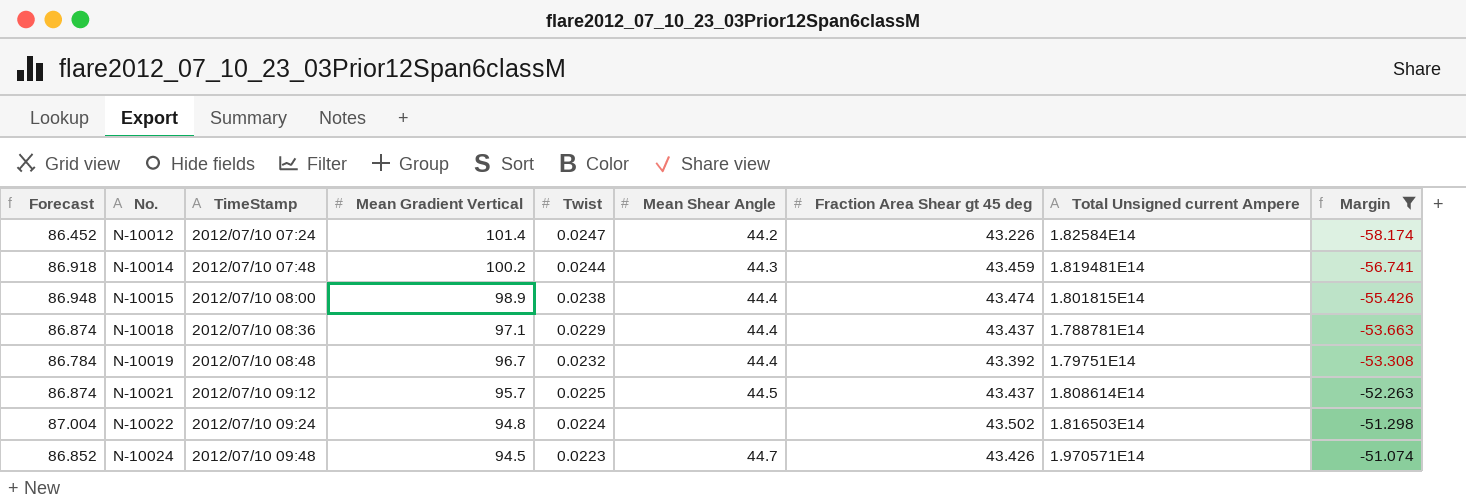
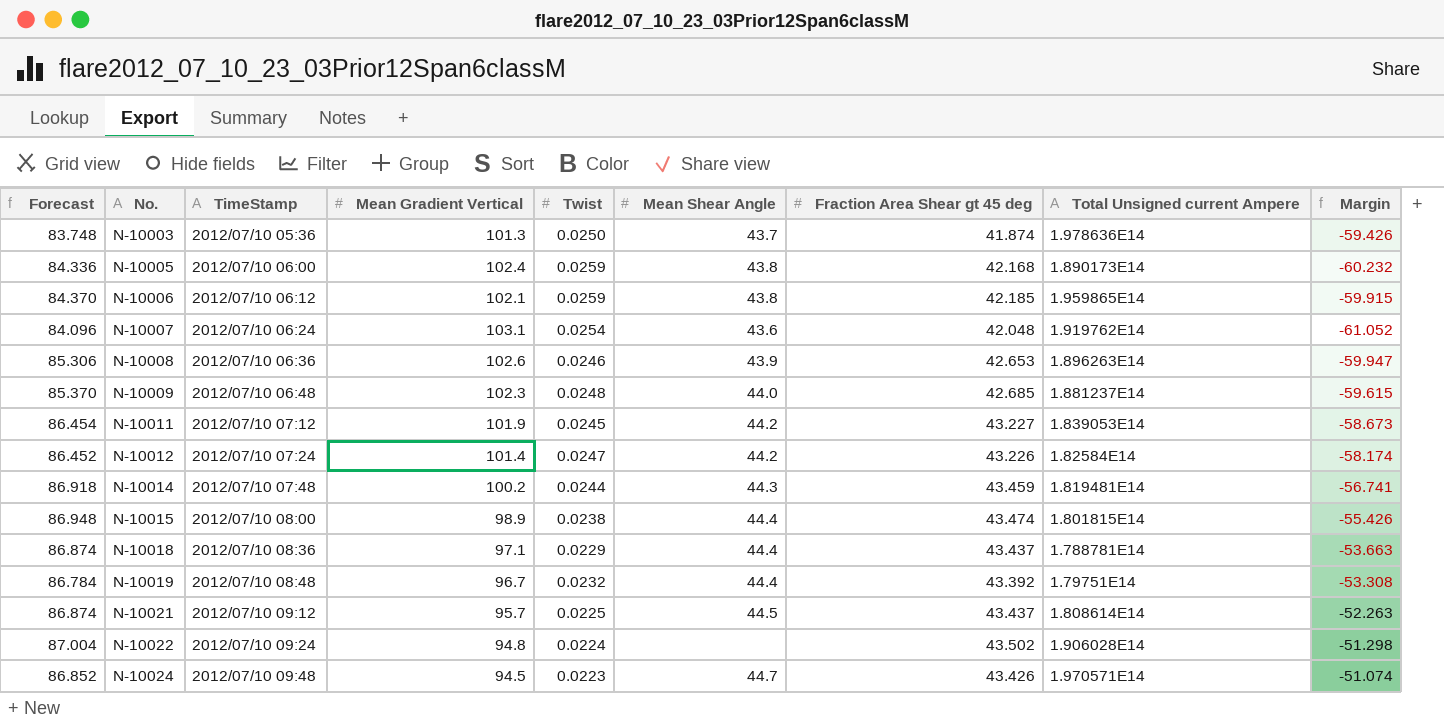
filter: Margin >= -58.174 -> none
N-10022 | Total Unsigned current Ampere: 1.816503E14 -> 1.906028E14

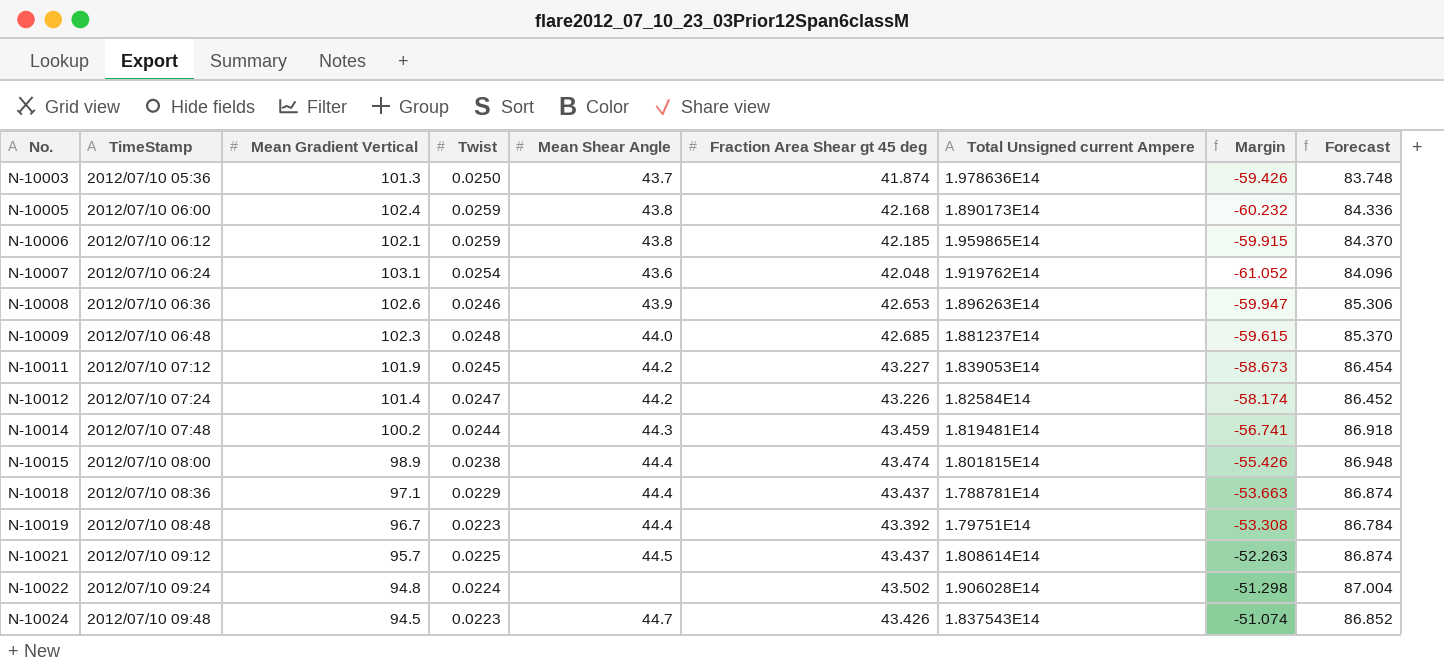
column Forecast | position: 1 -> 9
N-10019 | Twist: 0.0232 -> 0.0223
N-10024 | Total Unsigned current Ampere: 1.970571E14 -> 1.837543E14

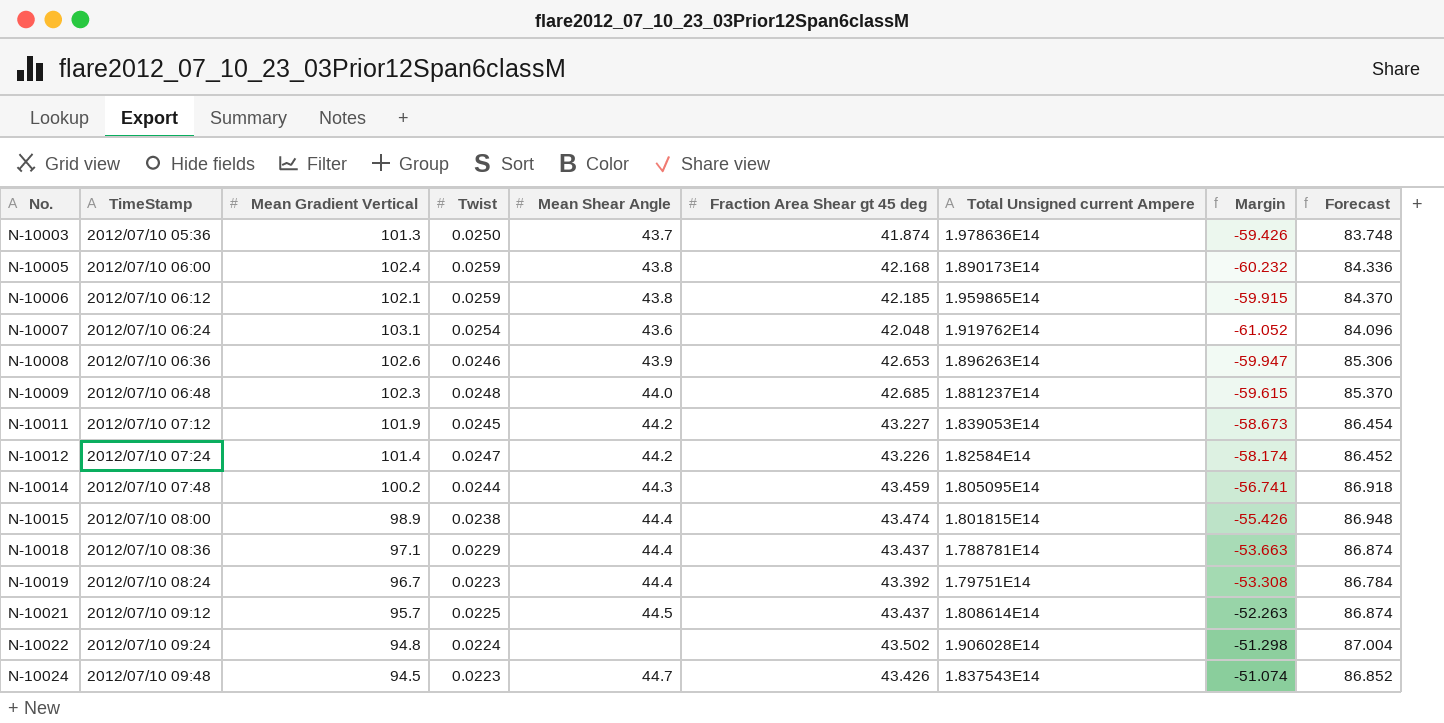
N-10014 | Total Unsigned current Ampere: 1.819481E14 -> 1.805095E14
N-10019 | TimeStamp: 2012/07/10 08:48 -> 2012/07/10 08:24

